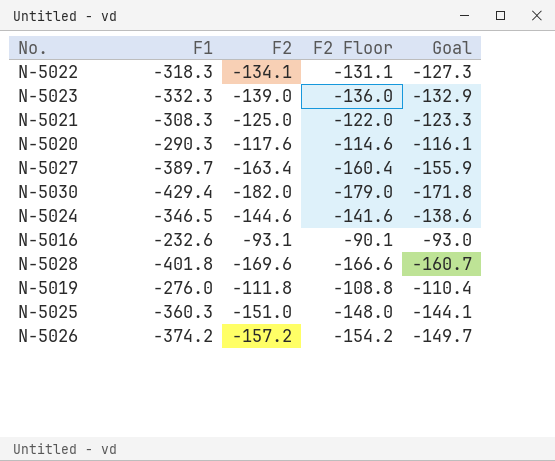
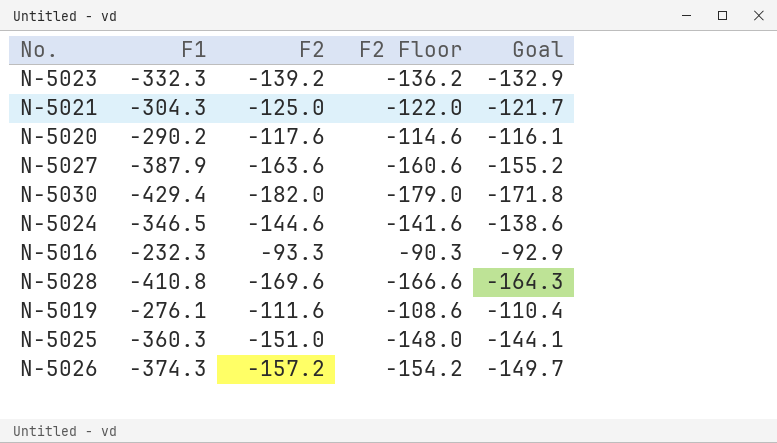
row N-5022: -318.3 | -134.1 | -131.1 | -127.3 -> none
N-5023 | F2: -139.0 -> -139.2
N-5023 | F2 Floor: -136.0 -> -136.2
N-5021 | F1: -308.3 -> -304.3
N-5021 | Goal: -123.3 -> -121.7
N-5020 | F1: -290.3 -> -290.2
N-5027 | F1: -389.7 -> -387.9
N-5027 | F2: -163.4 -> -163.6
N-5027 | F2 Floor: -160.4 -> -160.6
N-5027 | Goal: -155.9 -> -155.2
N-5016 | F1: -232.6 -> -232.3
N-5016 | F2: -93.1 -> -93.3
N-5016 | F2 Floor: -90.1 -> -90.3
N-5016 | Goal: -93.0 -> -92.9
N-5028 | F1: -401.8 -> -410.8
N-5028 | Goal: -160.7 -> -164.3
N-5019 | F1: -276.0 -> -276.1
N-5019 | F2: -111.8 -> -111.6
N-5019 | F2 Floor: -108.8 -> -108.6
N-5026 | F1: -374.2 -> -374.3

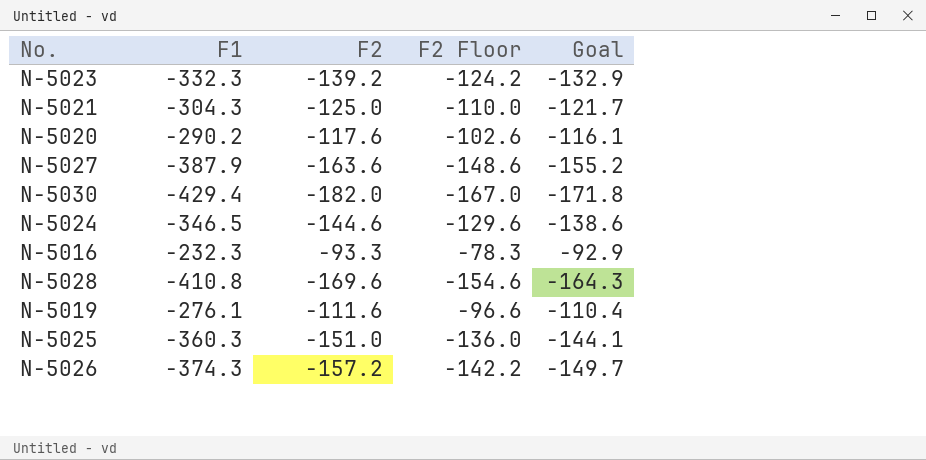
column F2 Floor | formula: [F2] + 3 -> [F2] + 15

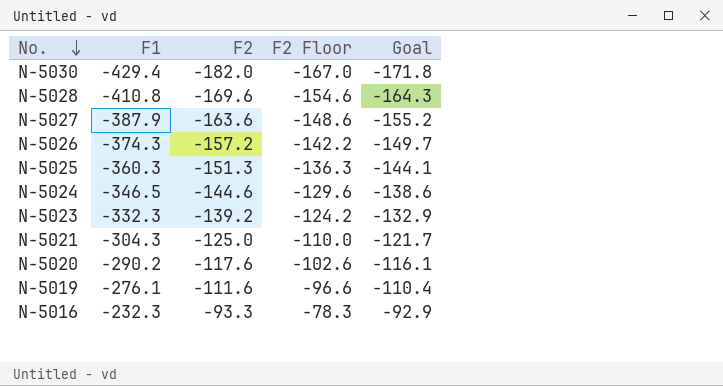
row order: none -> No. descending
N-5025 | F2: -151.0 -> -151.3
N-5025 | F2 Floor: -136.0 -> -136.3

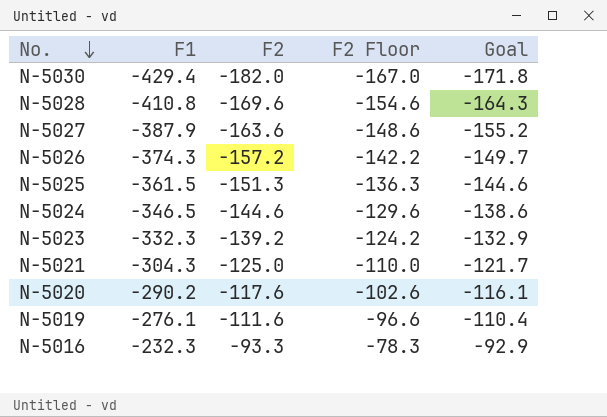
N-5025 | F1: -360.3 -> -361.5
N-5025 | Goal: -144.1 -> -144.6

